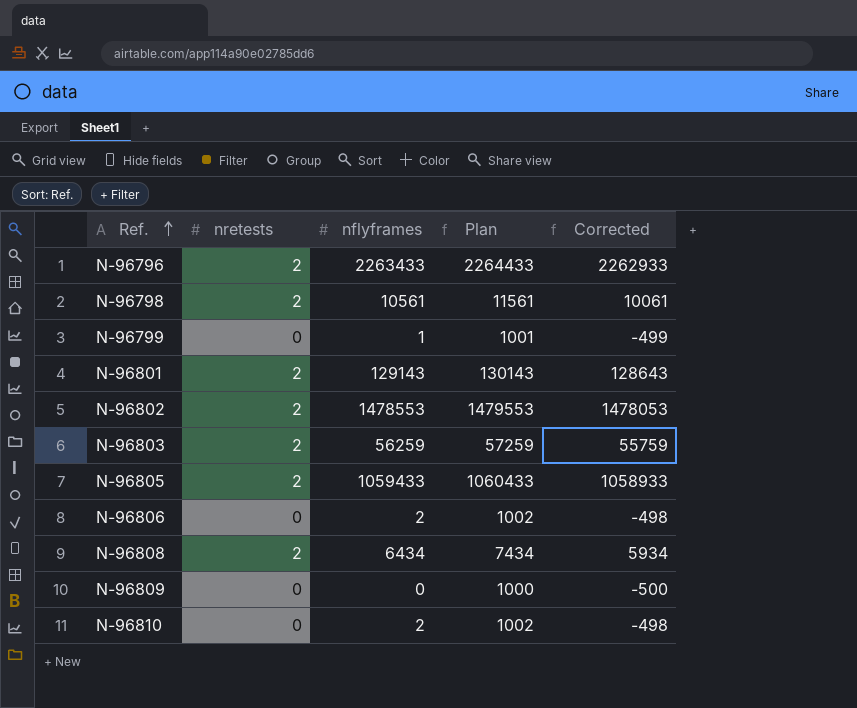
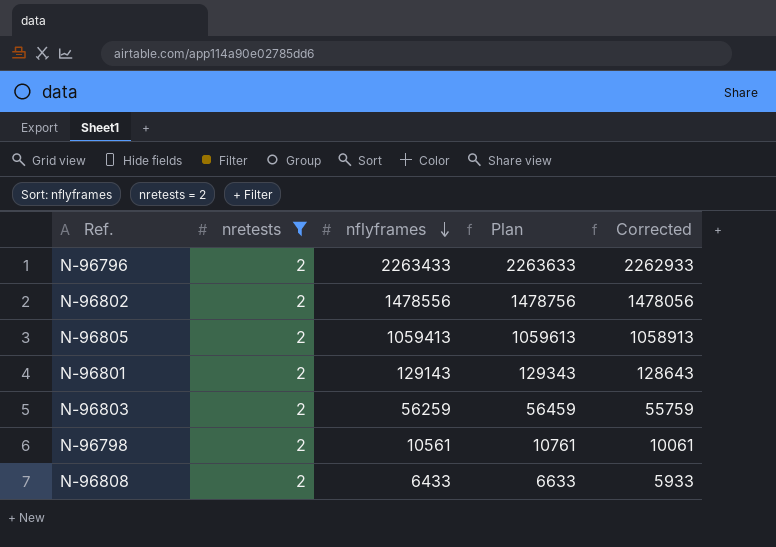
filter: none -> nretests = 2
row order: Ref. ascending -> nflyframes descending
column Plan | formula: [nflyframes] + 1000 -> [nflyframes] + 200
N-96802 | nflyframes: 1478553 -> 1478556
N-96802 | Corrected: 1478053 -> 1478056
N-96805 | nflyframes: 1059433 -> 1059413
N-96805 | Corrected: 1058933 -> 1058913
N-96808 | nflyframes: 6434 -> 6433
N-96808 | Corrected: 5934 -> 5933

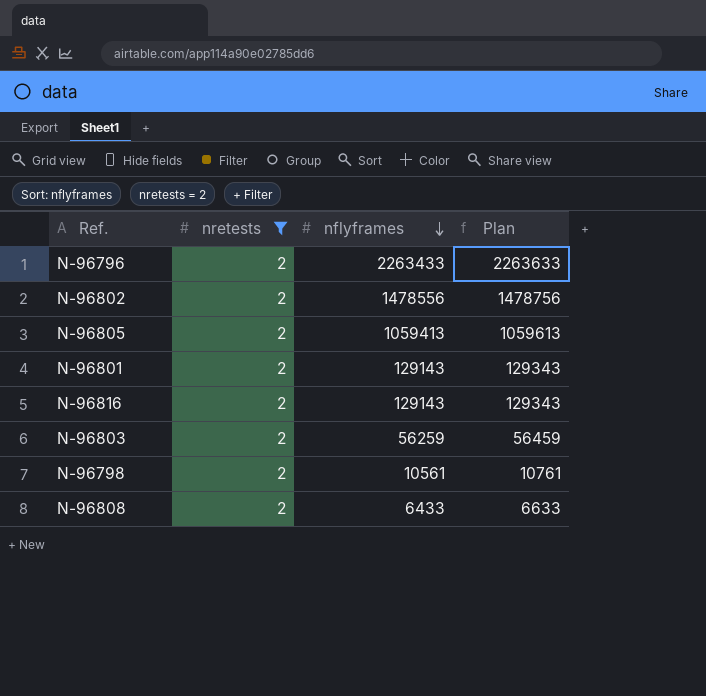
column Corrected | formula: [nflyframes] - 500 -> none
row N-96816: none -> 2 | 129143 | 129343

